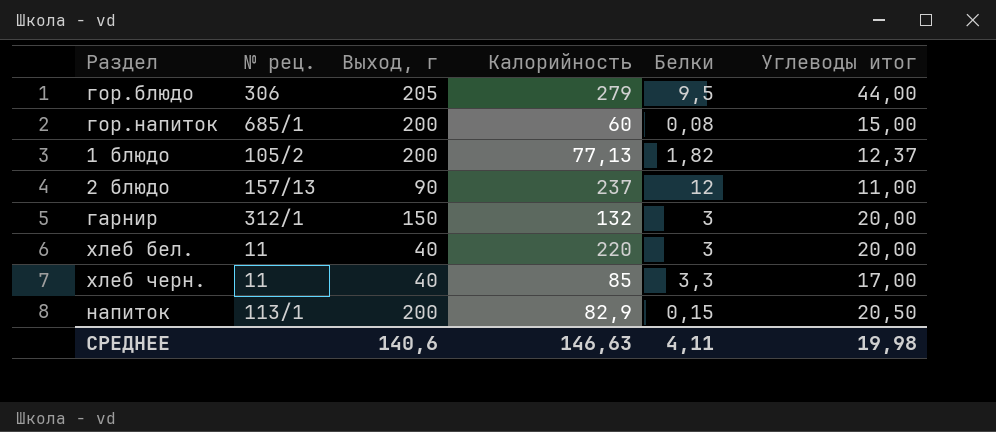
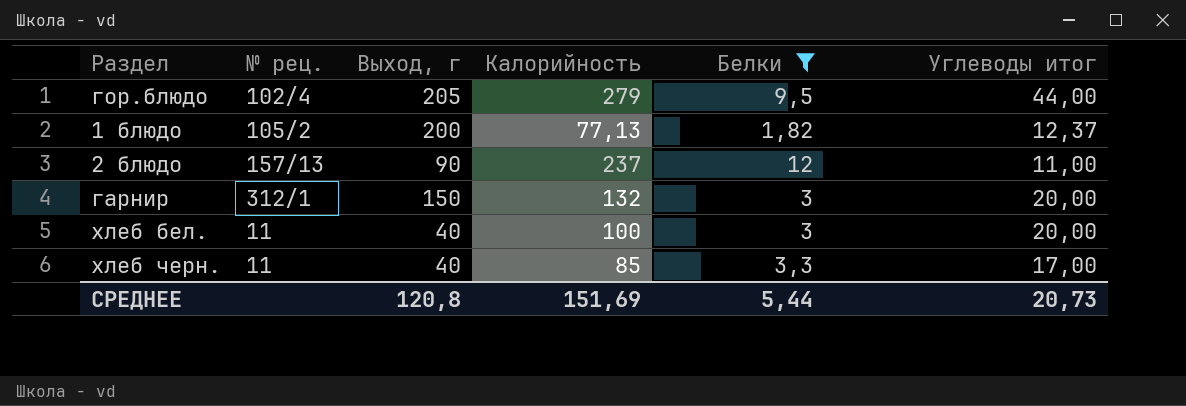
filter: none -> Белки >= 1,82
гор.блюдо | № рец.: 306 -> 102/4
хлеб бел. | Калорийность: 220 -> 100
СРЕДНЕЕ | Выход, г: 140,6 -> 120,8
СРЕДНЕЕ | Калорийность: 146,63 -> 151,69
СРЕДНЕЕ | Белки: 4,11 -> 5,44
СРЕДНЕЕ | Углеводы итог: 19,98 -> 20,73

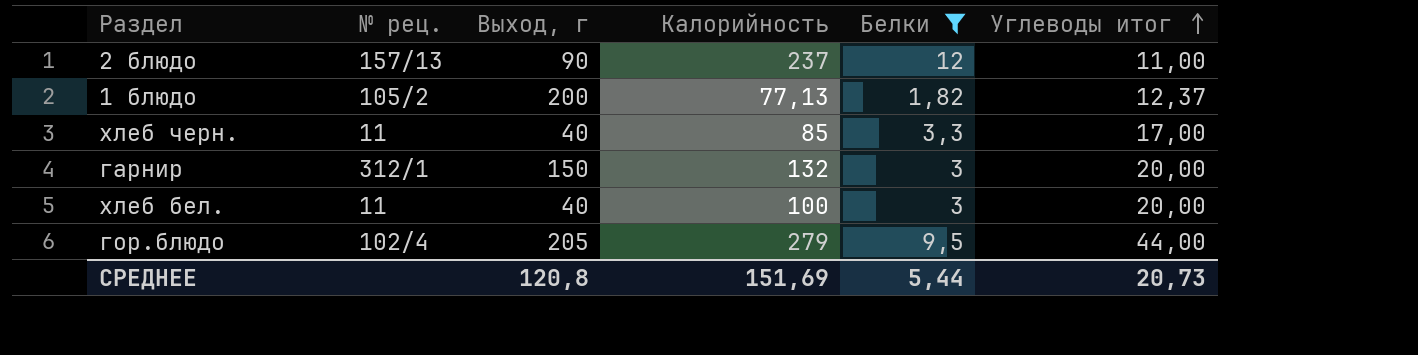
row order: none -> Углеводы итог ascending

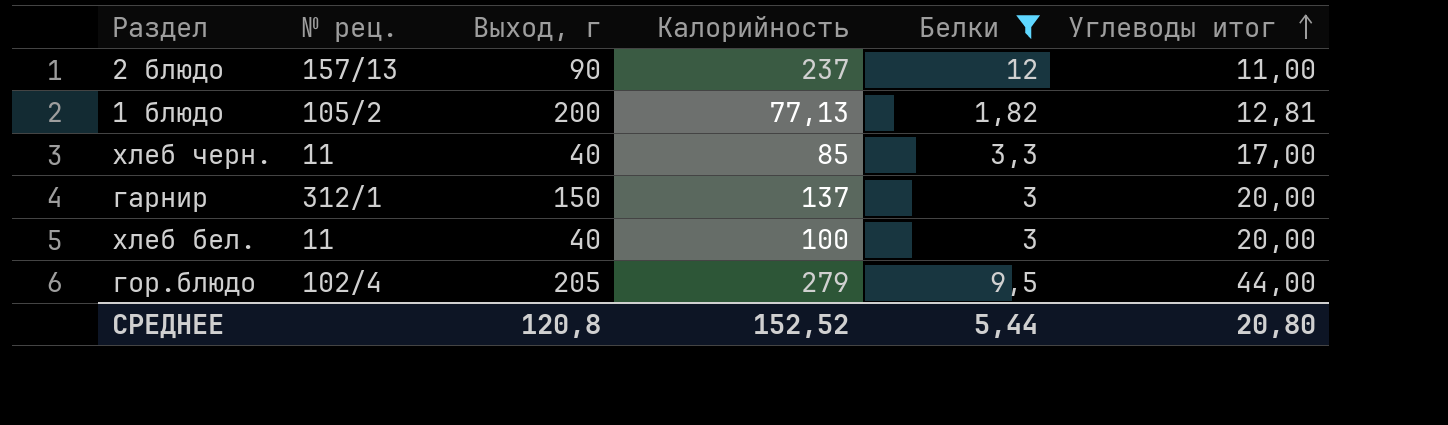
1 блюдо | Углеводы итог: 12,37 -> 12,81
гарнир | Калорийность: 132 -> 137
СРЕДНЕЕ | Калорийность: 151,69 -> 152,52
СРЕДНЕЕ | Углеводы итог: 20,73 -> 20,80

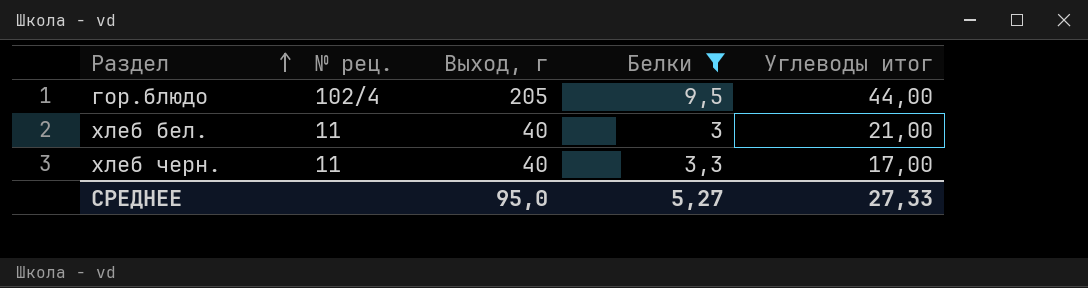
row order: Углеводы итог ascending -> Раздел ascending
column Калорийность | position: 4 -> none
row 2 блюдо: 157/13 | 90 | 237 | 12 | 11,00 -> none
row 1 блюдо: 105/2 | 200 | 77,13 | 1,82 | 12,81 -> none
row гарнир: 312/1 | 150 | 137 | 3 | 20,00 -> none
хлеб бел. | Углеводы итог: 20,00 -> 21,00
СРЕДНЕЕ | Выход, г: 120,8 -> 95,0
СРЕДНЕЕ | Белки: 5,44 -> 5,27
СРЕДНЕЕ | Углеводы итог: 20,80 -> 27,33

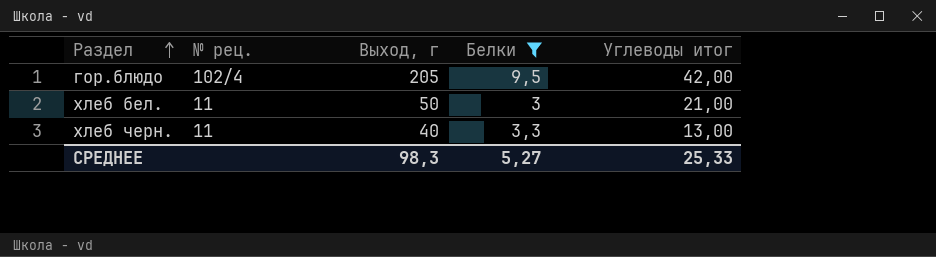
гор.блюдо | Углеводы итог: 44,00 -> 42,00
хлеб бел. | Выход, г: 40 -> 50
хлеб черн. | Углеводы итог: 17,00 -> 13,00
СРЕДНЕЕ | Выход, г: 95,0 -> 98,3
СРЕДНЕЕ | Углеводы итог: 27,33 -> 25,33

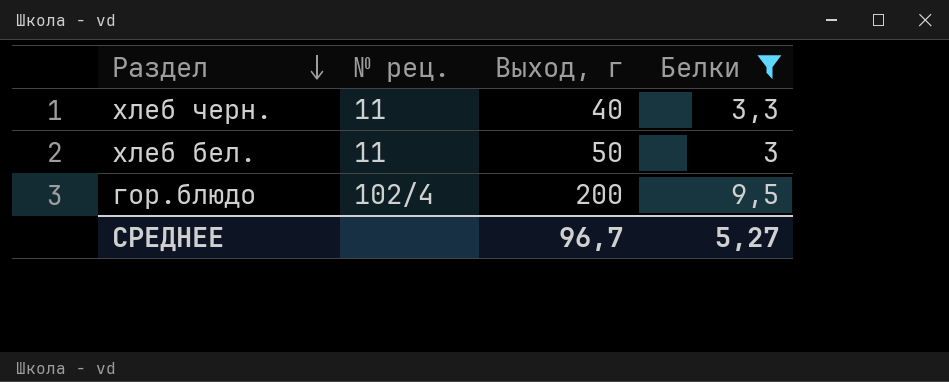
row order: Раздел ascending -> Раздел descending
column Углеводы итог | position: 5 -> none
гор.блюдо | Выход, г: 205 -> 200
СРЕДНЕЕ | Выход, г: 98,3 -> 96,7

